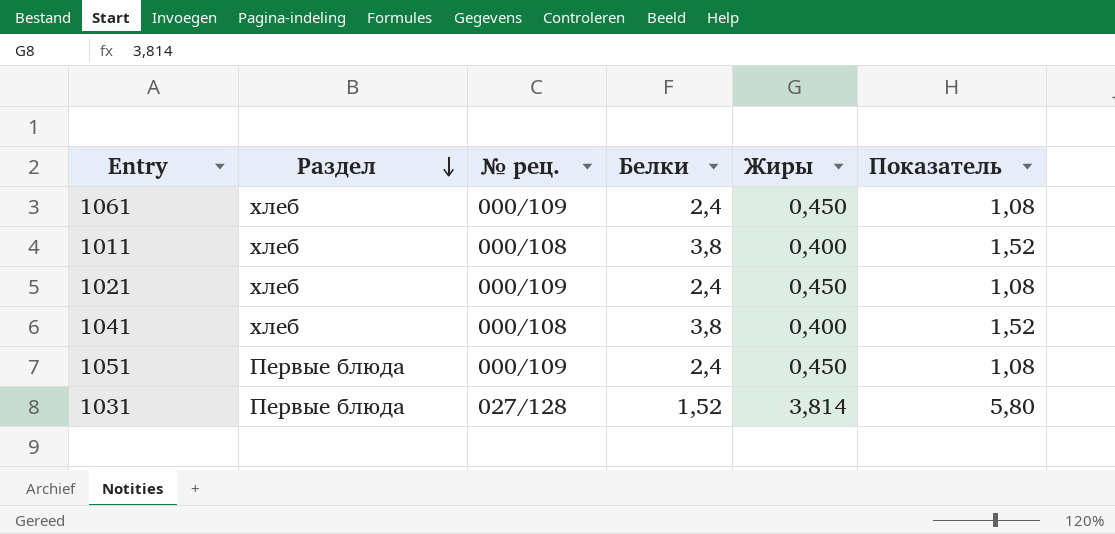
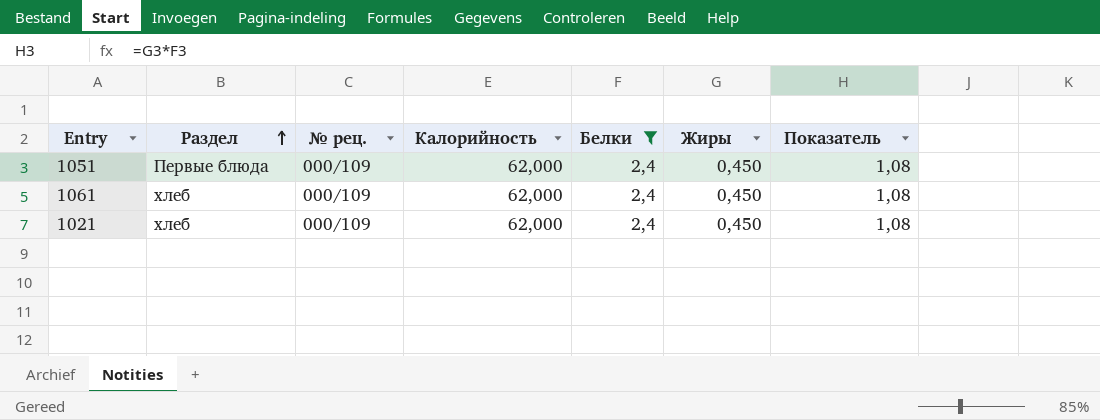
filter: none -> Белки = 2,4
row order: Раздел descending -> Раздел ascending
column Калорийность | position: none -> 4

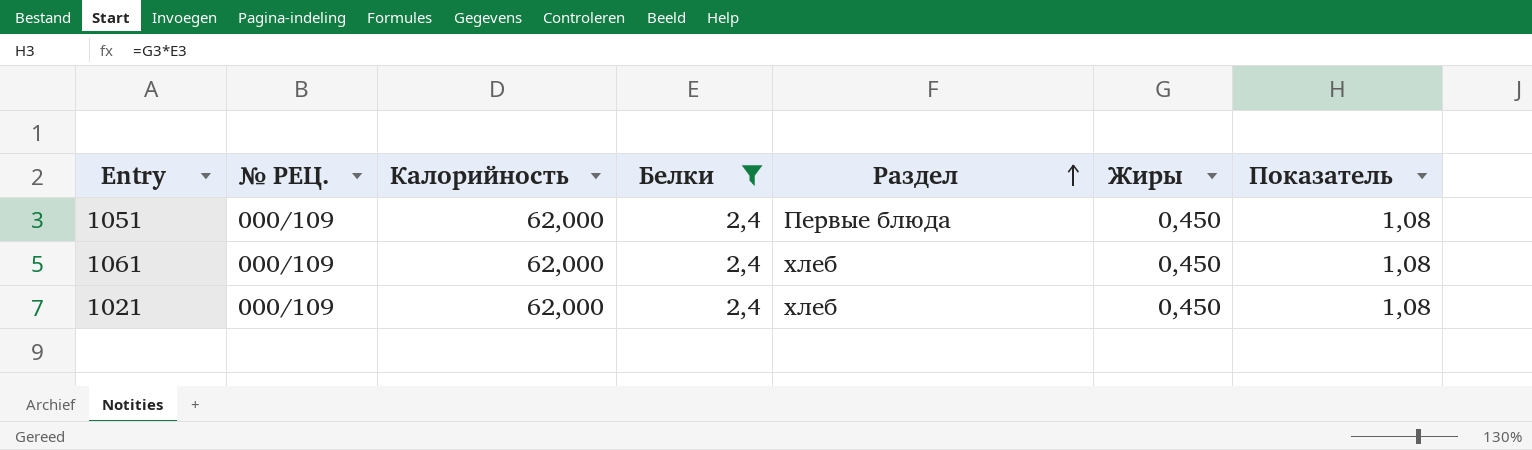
column name: № рец. -> № РЕЦ.
column Раздел | position: 2 -> 5

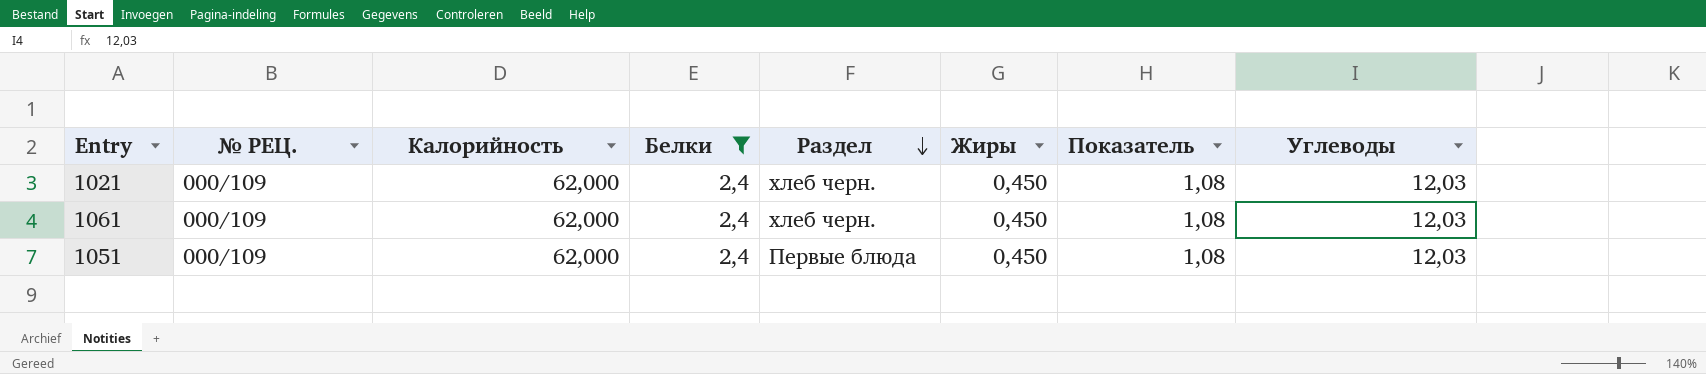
row order: Раздел ascending -> Раздел descending
column Углеводы | position: none -> 8
1021 | Раздел: хлеб -> хлеб черн.
1061 | Раздел: хлеб -> хлеб черн.

